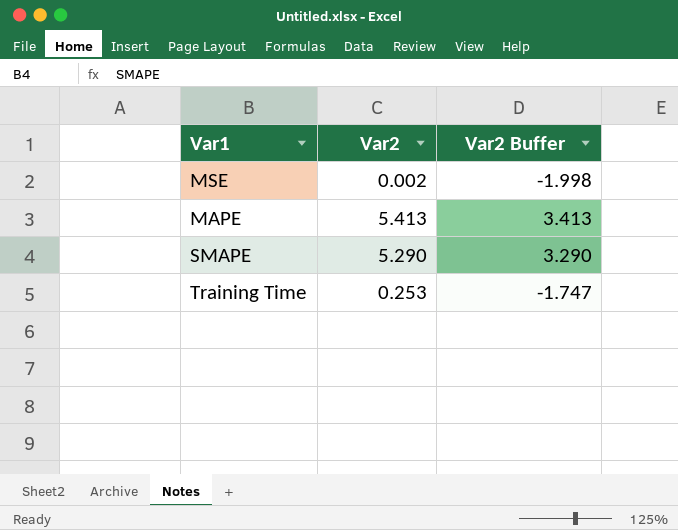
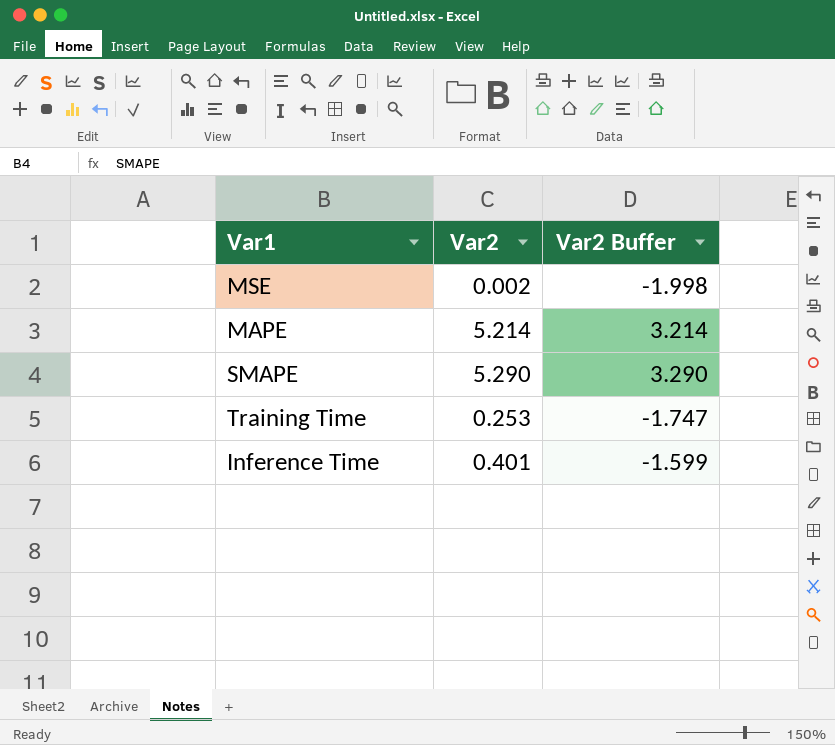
MAPE | Var2: 5.413 -> 5.214
MAPE | Var2 Buffer: 3.413 -> 3.214
row Inference Time: none -> 0.401 | -1.599

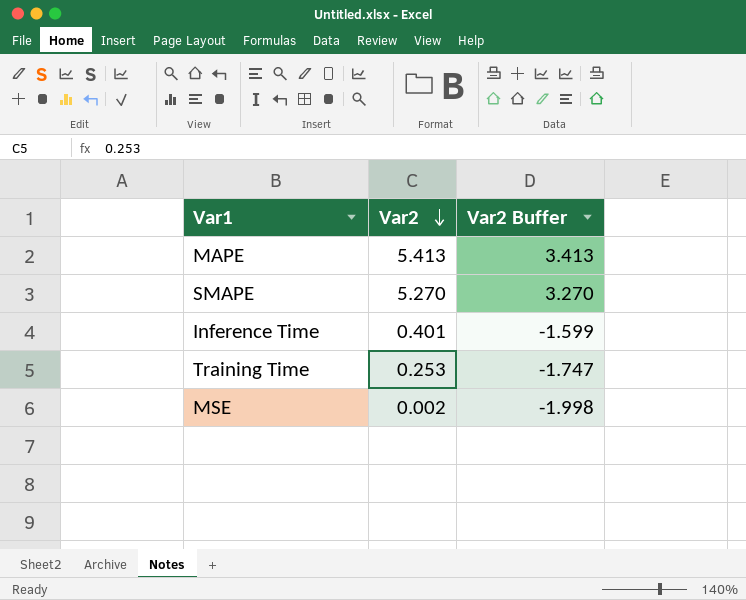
row order: none -> Var2 descending
MAPE | Var2: 5.214 -> 5.413
MAPE | Var2 Buffer: 3.214 -> 3.413
SMAPE | Var2: 5.290 -> 5.270
SMAPE | Var2 Buffer: 3.290 -> 3.270

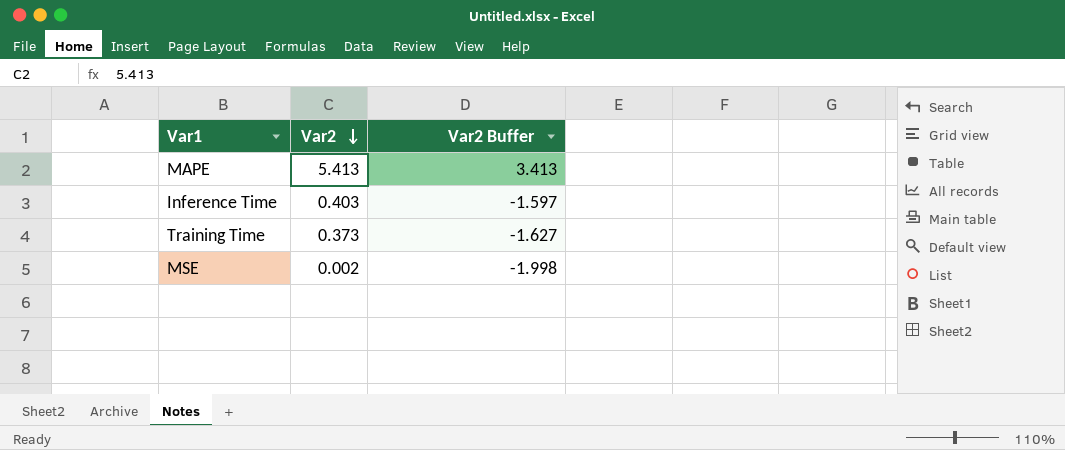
row SMAPE: 5.270 | 3.270 -> none
Inference Time | Var2: 0.401 -> 0.403
Inference Time | Var2 Buffer: -1.599 -> -1.597
Training Time | Var2: 0.253 -> 0.373
Training Time | Var2 Buffer: -1.747 -> -1.627

